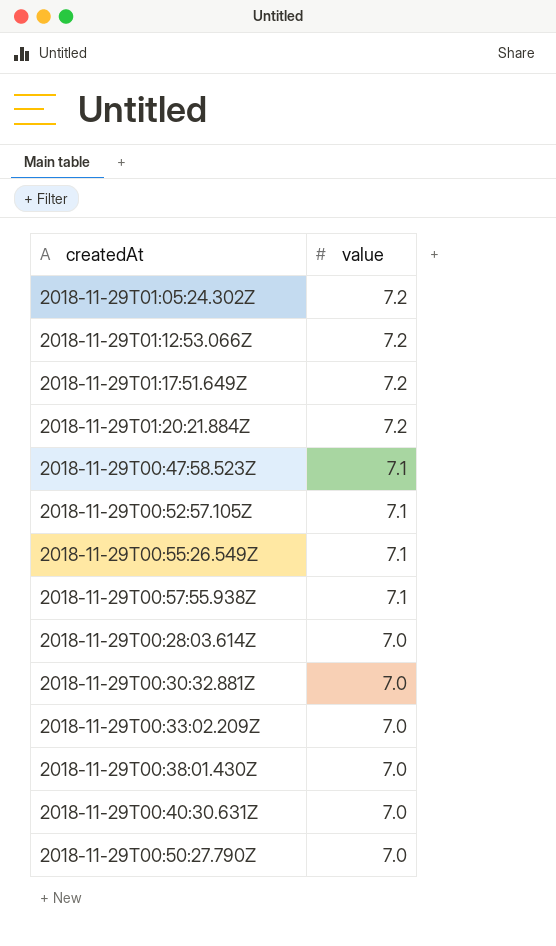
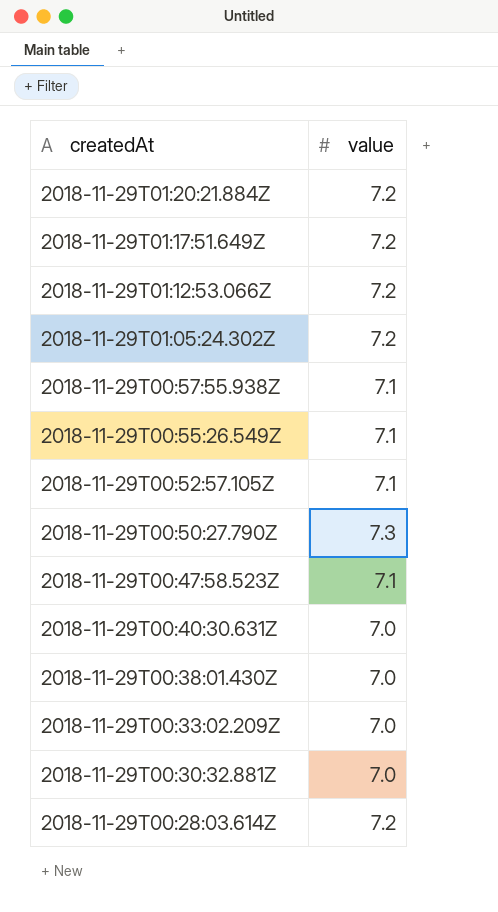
row order: value descending -> createdAt descending
2018-11-29T00:50:27.790Z | value: 7.0 -> 7.3
2018-11-29T00:28:03.614Z | value: 7.0 -> 7.2

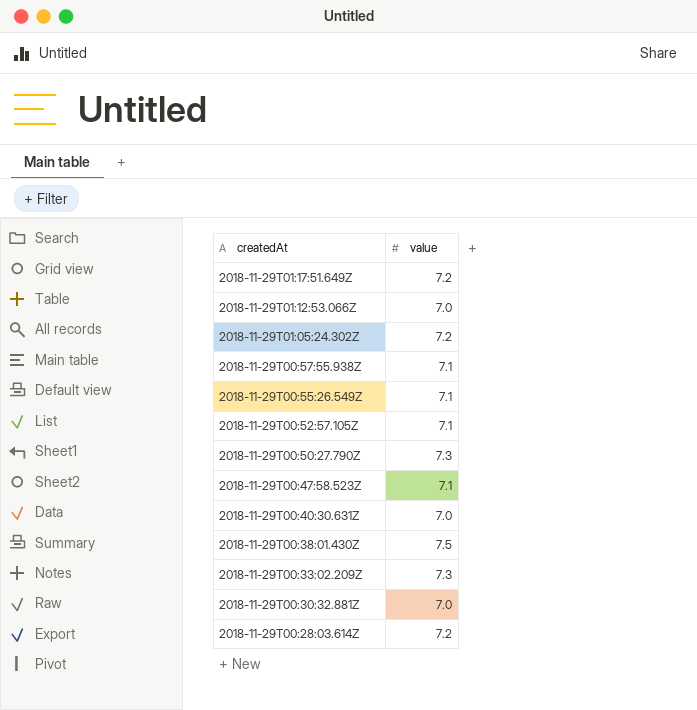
row 2018-11-29T01:20:21.884Z: 7.2 -> none
2018-11-29T01:12:53.066Z | value: 7.2 -> 7.0
2018-11-29T00:38:01.430Z | value: 7.0 -> 7.5
2018-11-29T00:33:02.209Z | value: 7.0 -> 7.3

